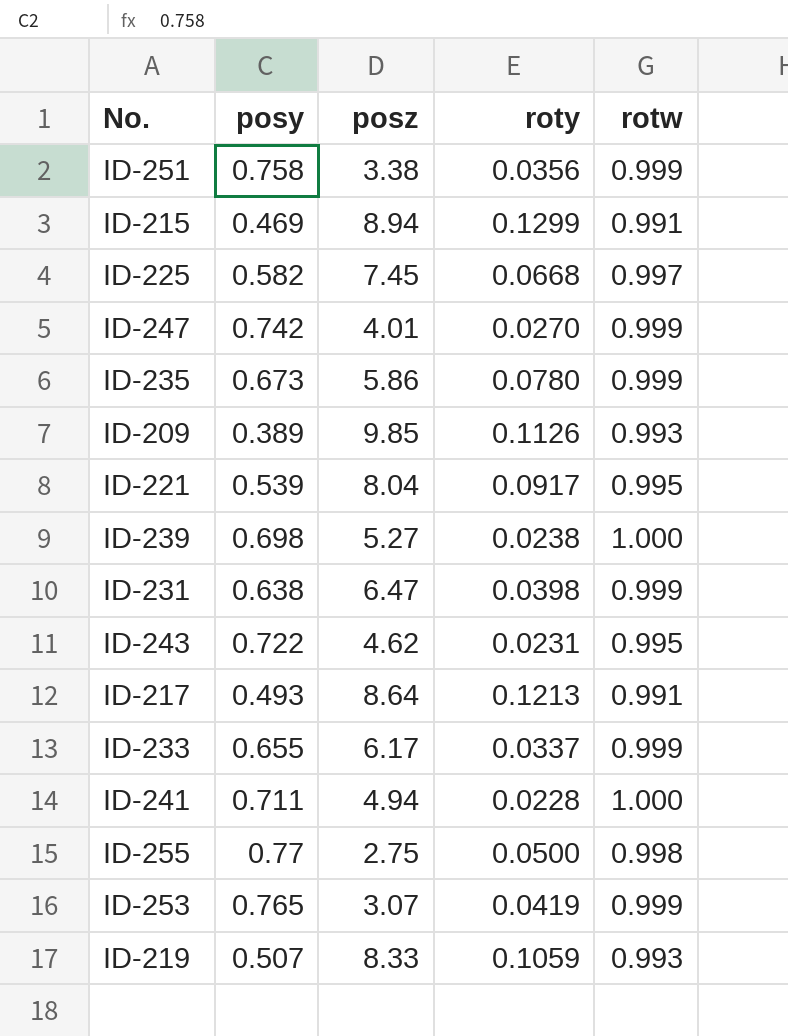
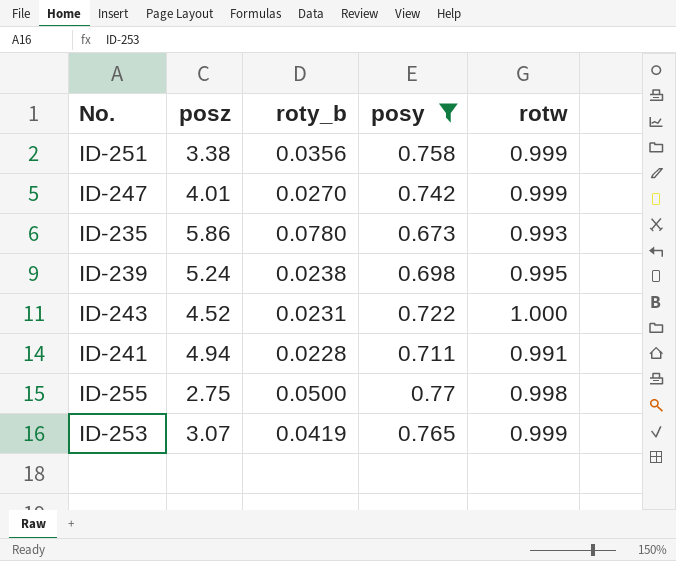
filter: none -> posy >= 0.673
column name: roty -> roty_b
column posy | position: 2 -> 4
ID-235 | rotw: 0.999 -> 0.993
ID-239 | posz: 5.27 -> 5.24
ID-239 | rotw: 1.000 -> 0.995
ID-243 | posz: 4.62 -> 4.52
ID-243 | rotw: 0.995 -> 1.000
ID-241 | rotw: 1.000 -> 0.991

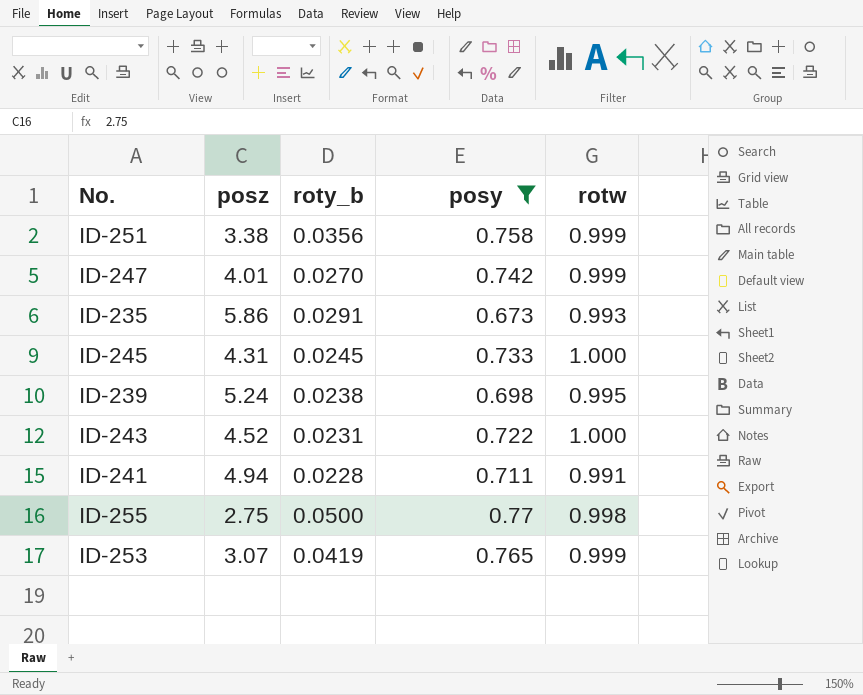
ID-235 | roty_b: 0.0780 -> 0.0291
row ID-245: none -> 4.31 | 0.0245 | 0.733 | 1.000

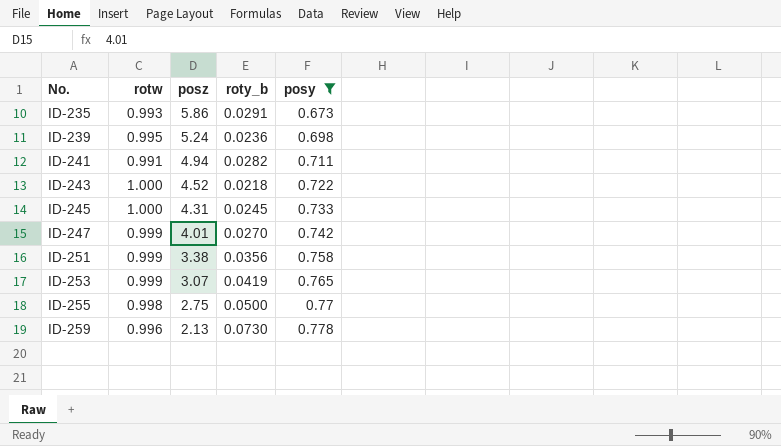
row order: none -> No. ascending
column rotw | position: 5 -> 2
ID-239 | roty_b: 0.0238 -> 0.0236
ID-241 | roty_b: 0.0228 -> 0.0282
ID-243 | roty_b: 0.0231 -> 0.0218
row ID-259: none -> 0.996 | 2.13 | 0.0730 | 0.778

